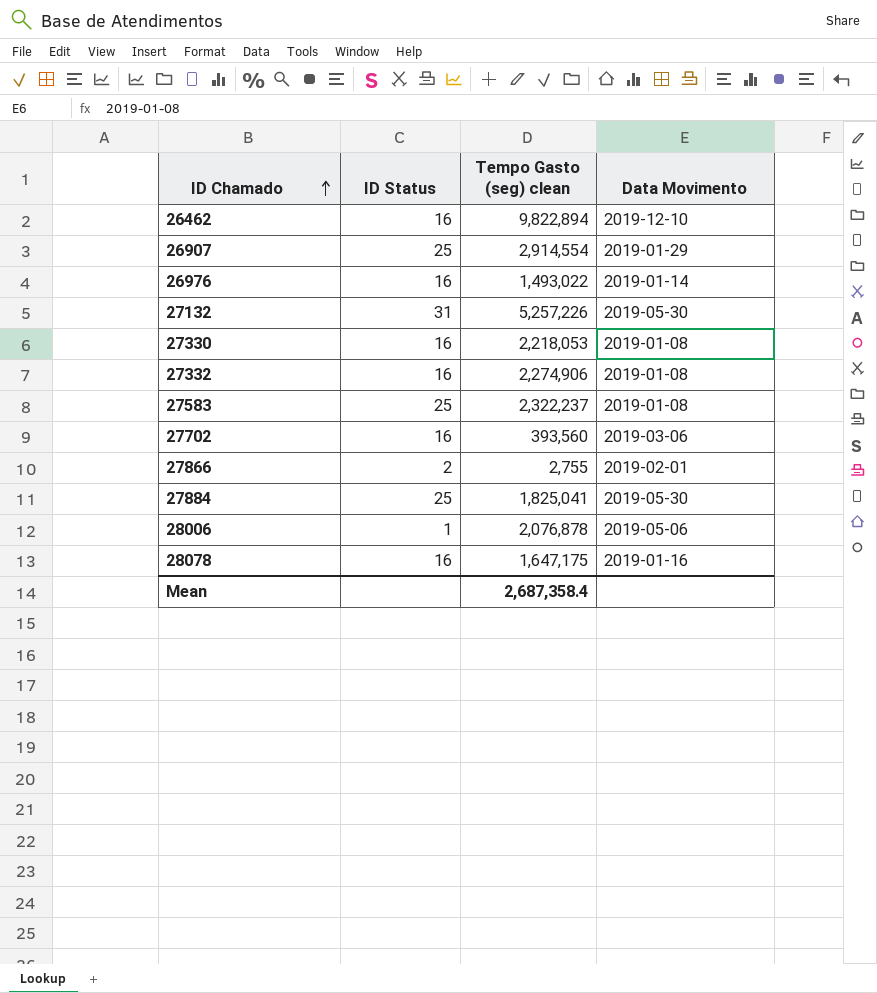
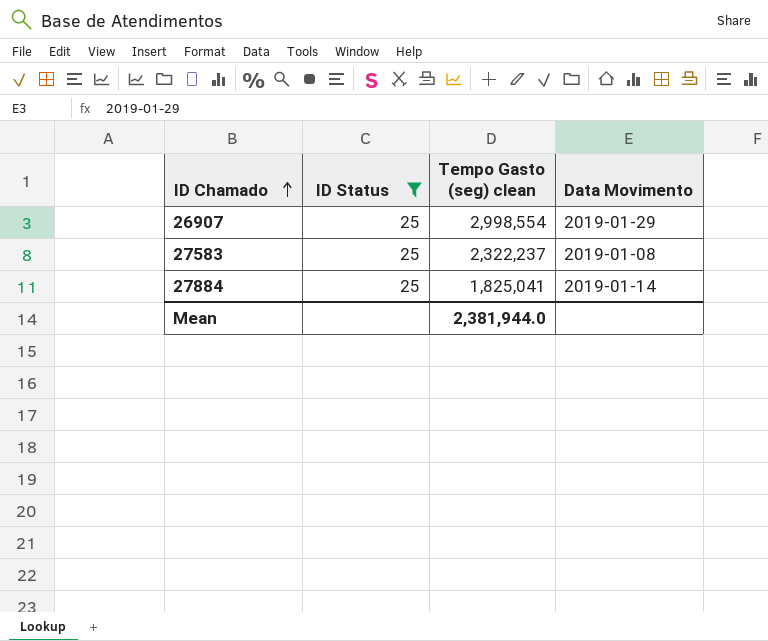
filter: none -> ID Status = 25
26907 | Tempo Gasto (seg) clean: 2,914,554 -> 2,998,554
27884 | Data Movimento: 2019-05-30 -> 2019-01-14
Mean | Tempo Gasto (seg) clean: 2,687,358.4 -> 2,381,944.0

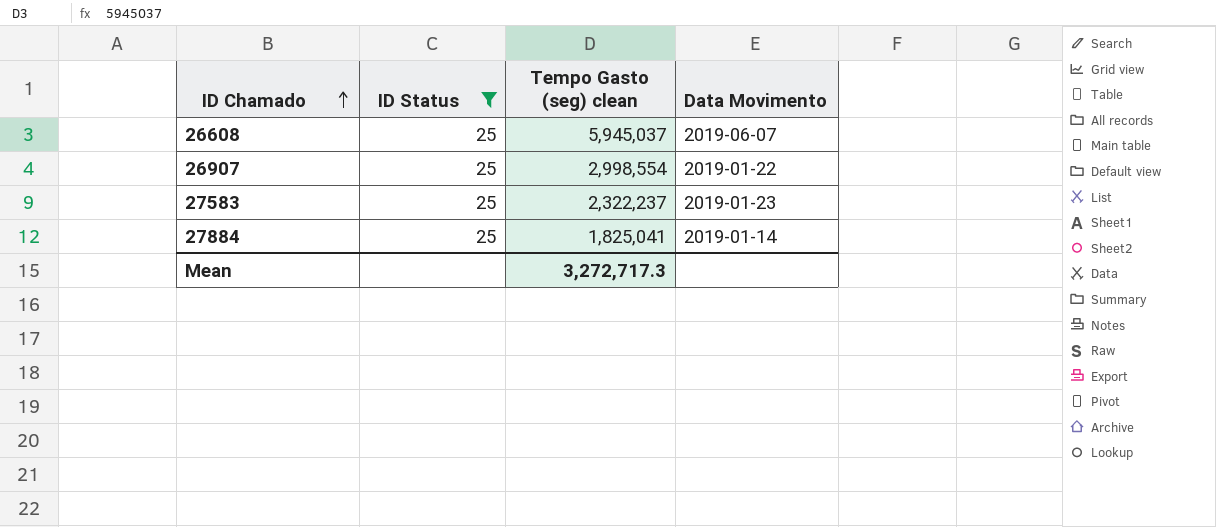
row 26608: none -> 25 | 5,945,037 | 2019-06-07
26907 | Data Movimento: 2019-01-29 -> 2019-01-22
27583 | Data Movimento: 2019-01-08 -> 2019-01-23
Mean | Tempo Gasto (seg) clean: 2,381,944.0 -> 3,272,717.3

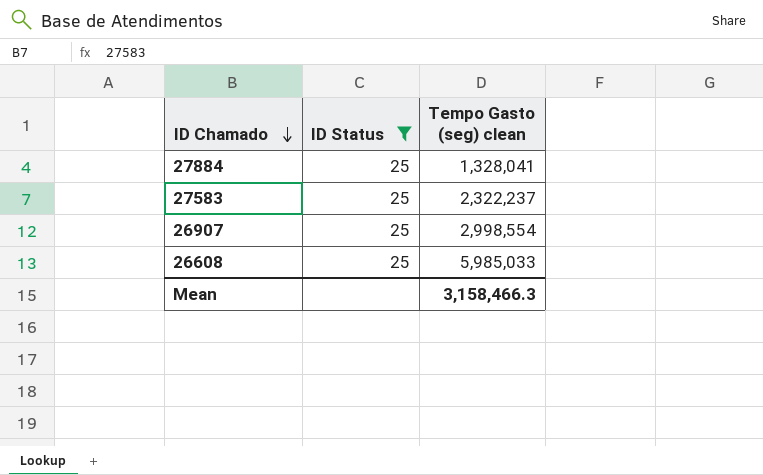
row order: ID Chamado ascending -> ID Chamado descending
column Data Movimento | position: 4 -> none
27884 | Tempo Gasto (seg) clean: 1,825,041 -> 1,328,041
26608 | Tempo Gasto (seg) clean: 5,945,037 -> 5,985,033
Mean | Tempo Gasto (seg) clean: 3,272,717.3 -> 3,158,466.3

